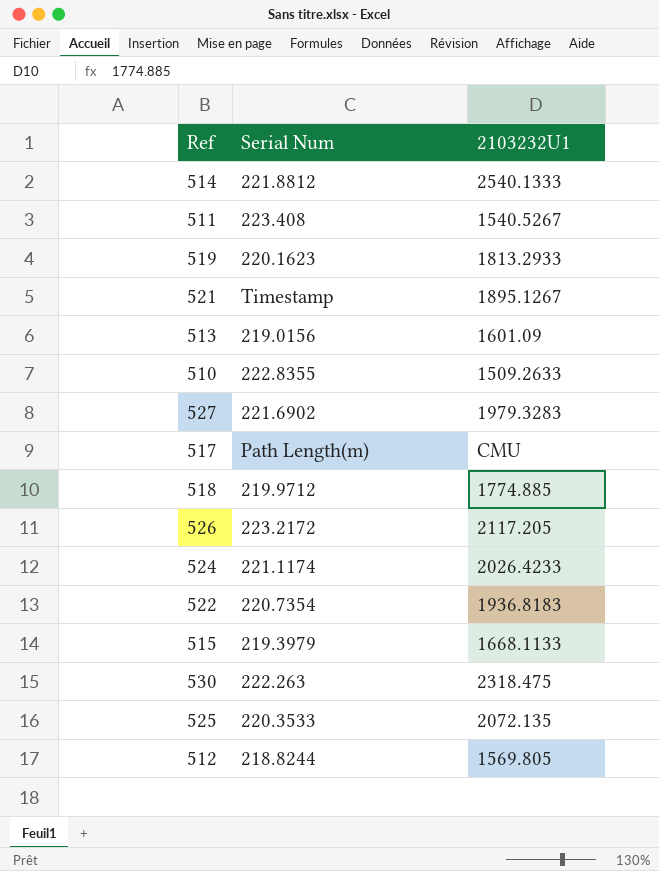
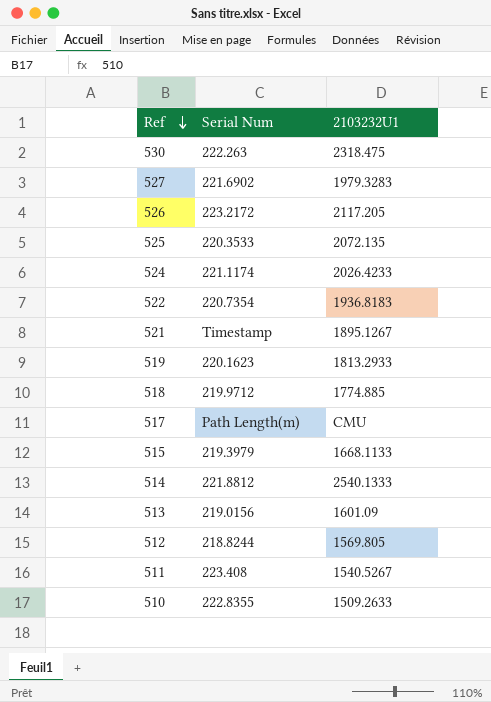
row order: none -> Ref descending

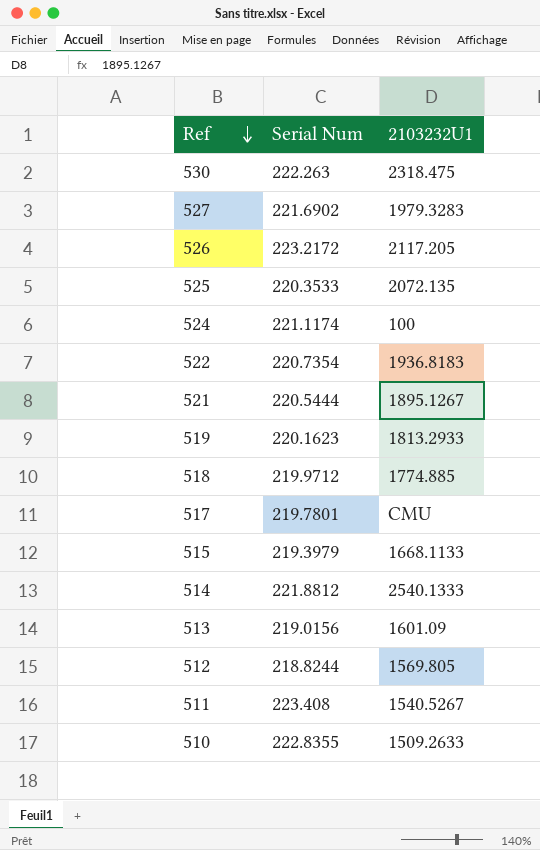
524 | 2103232U1: 2026.4233 -> 100
521 | Serial Num: Timestamp -> 220.5444
517 | Serial Num: Path Length(m) -> 219.7801

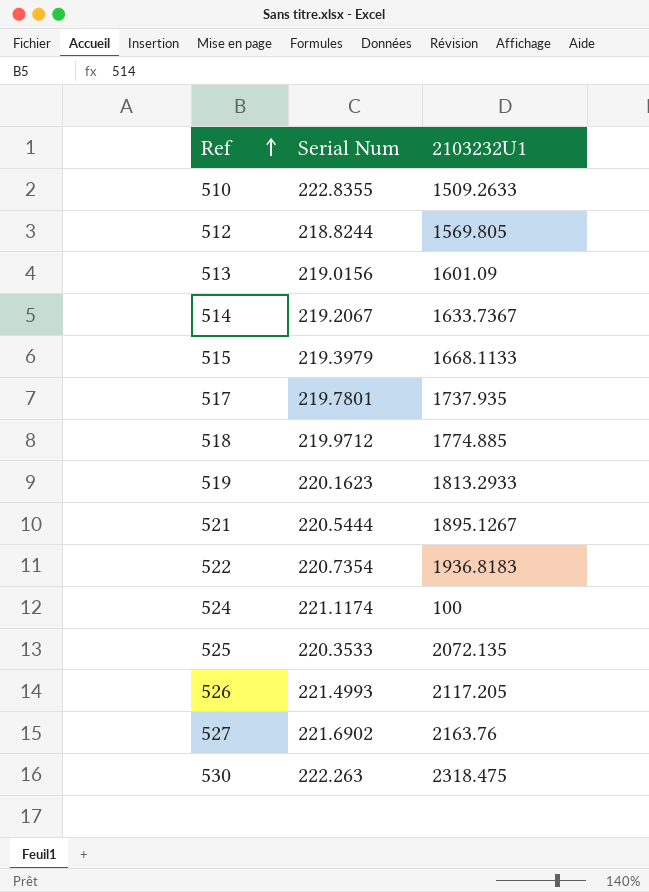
row order: Ref descending -> Ref ascending
row 511: 223.408 | 1540.5267 -> none
514 | Serial Num: 221.8812 -> 219.2067
514 | 2103232U1: 2540.1333 -> 1633.7367
517 | 2103232U1: CMU -> 1737.935
526 | Serial Num: 223.2172 -> 221.4993
527 | 2103232U1: 1979.3283 -> 2163.76

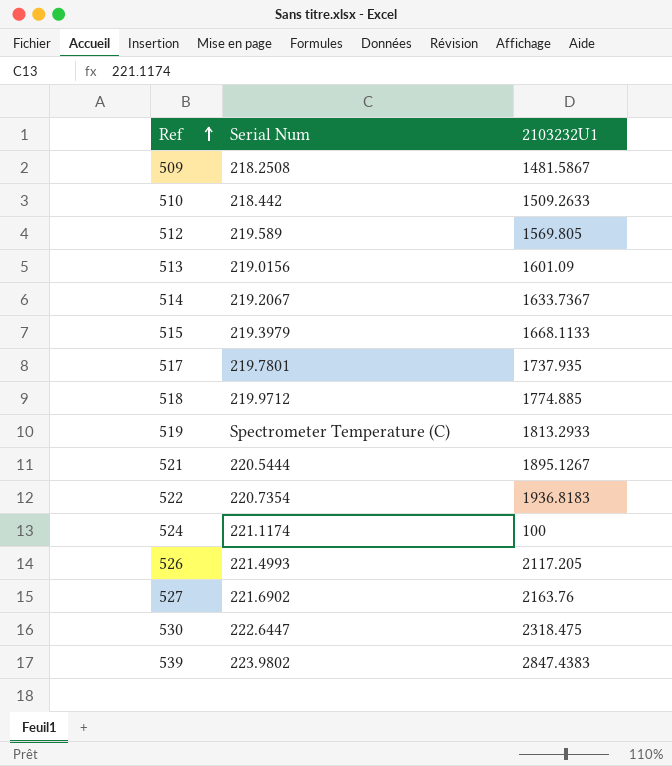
row 525: 220.3533 | 2072.135 -> none
row 509: none -> 218.2508 | 1481.5867
510 | Serial Num: 222.8355 -> 218.442
512 | Serial Num: 218.8244 -> 219.589
519 | Serial Num: 220.1623 -> Spectrometer Temperature (C)
530 | Serial Num: 222.263 -> 222.6447
row 539: none -> 223.9802 | 2847.4383

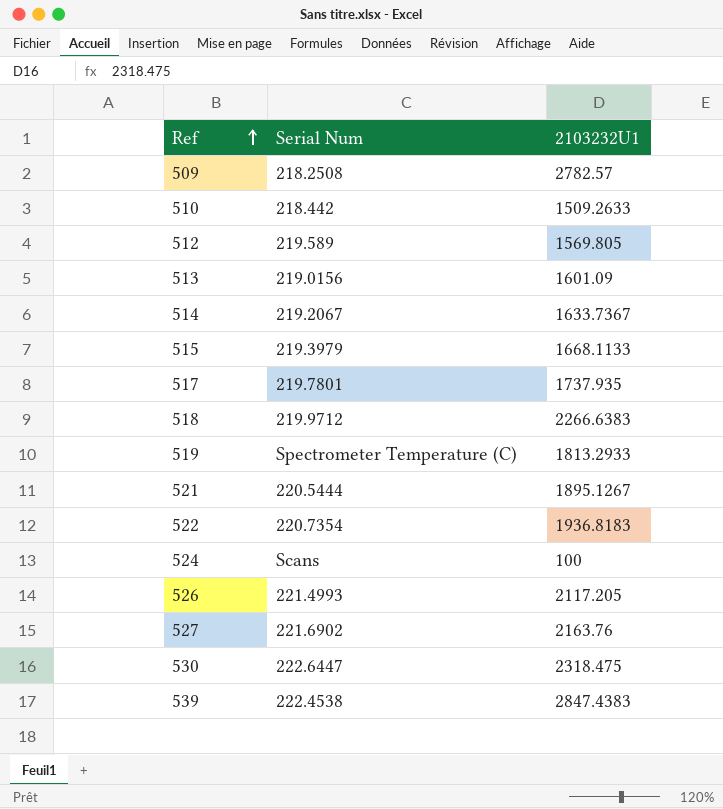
509 | 2103232U1: 1481.5867 -> 2782.57
518 | 2103232U1: 1774.885 -> 2266.6383
524 | Serial Num: 221.1174 -> Scans
539 | Serial Num: 223.9802 -> 222.4538

